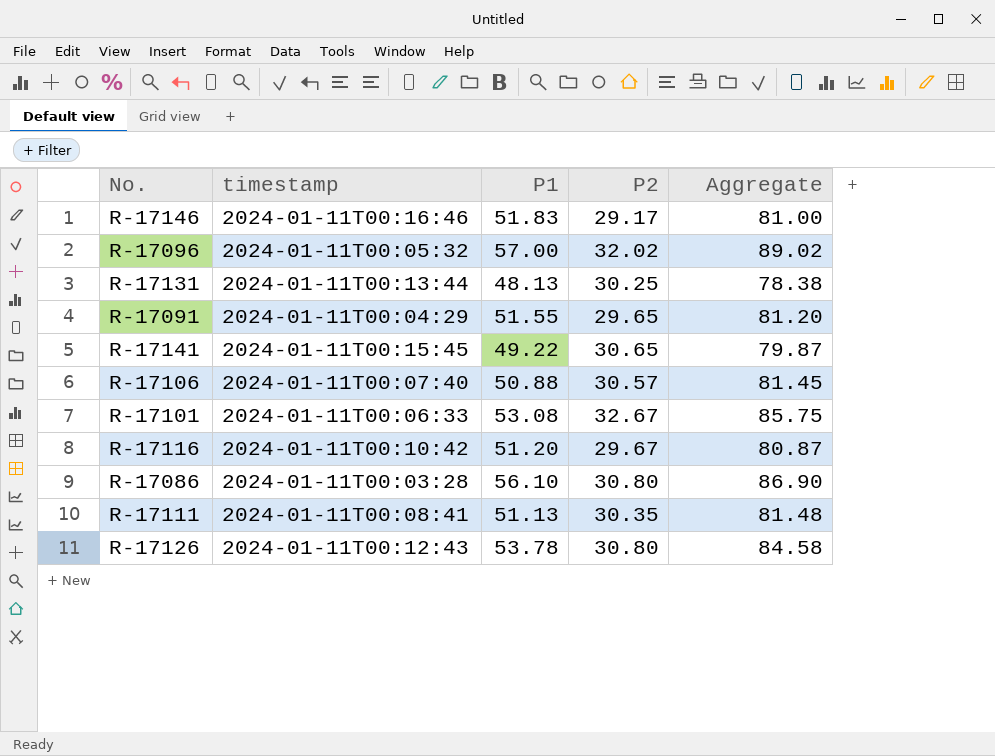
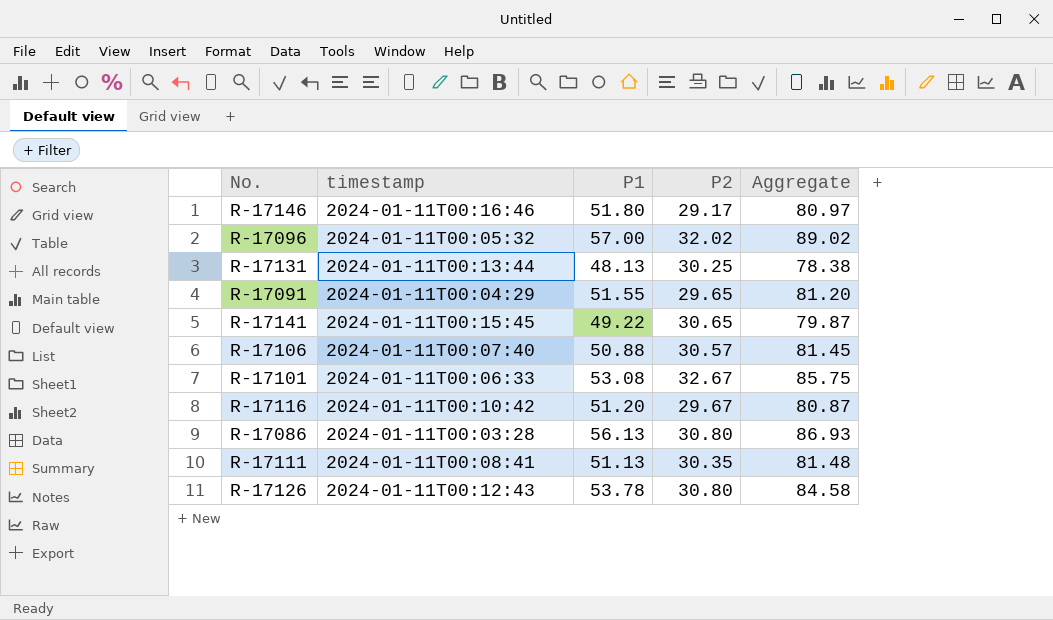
R-17146 | P1: 51.83 -> 51.80
R-17146 | Aggregate: 81.00 -> 80.97
R-17086 | P1: 56.10 -> 56.13
R-17086 | Aggregate: 86.90 -> 86.93

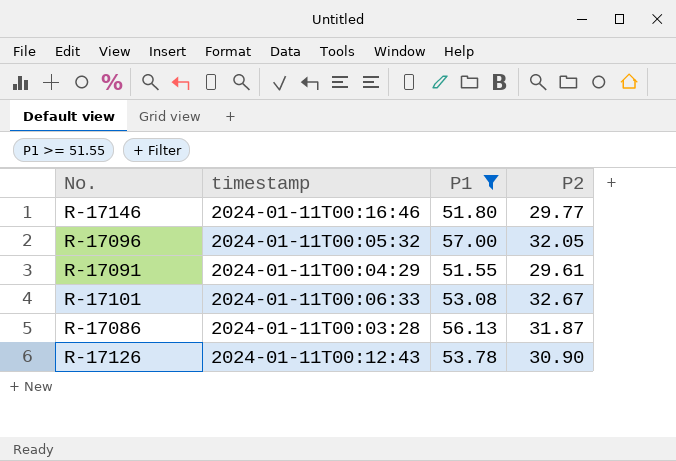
filter: none -> P1 >= 51.55
column Aggregate | formula: [P1] + [P2] -> none
R-17146 | P2: 29.17 -> 29.77
R-17096 | P2: 32.02 -> 32.05
R-17091 | P2: 29.65 -> 29.61
R-17086 | P2: 30.80 -> 31.87
R-17126 | P2: 30.80 -> 30.90

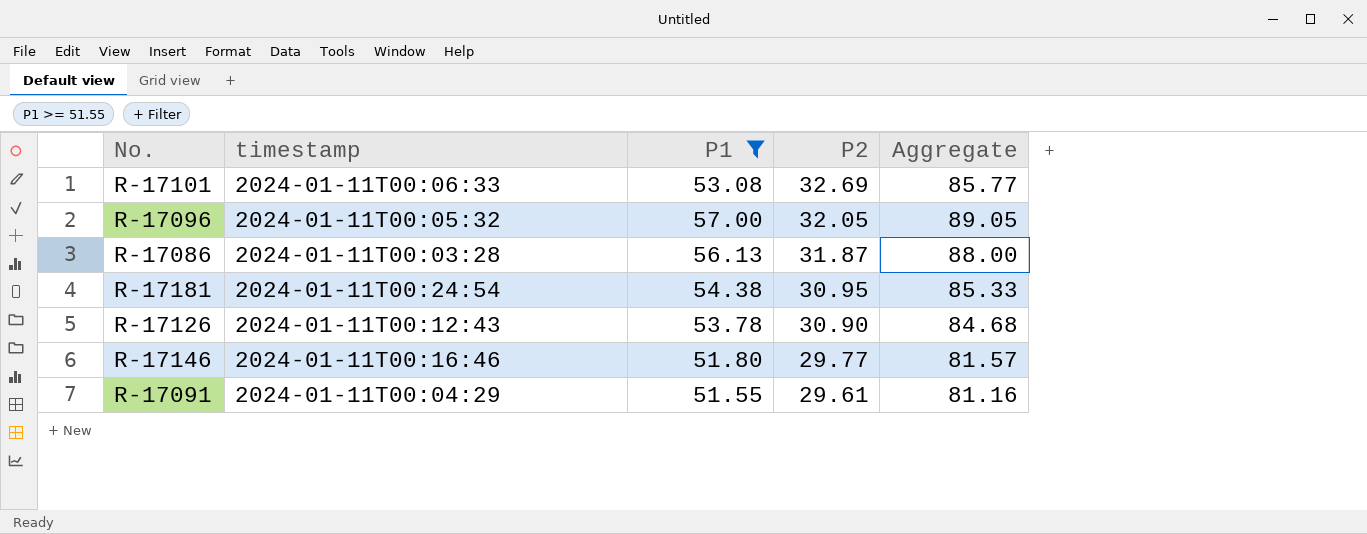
row order: none -> P2 descending
column Aggregate | formula: none -> [P1] + [P2]
R-17101 | P2: 32.67 -> 32.69
row R-17181: none -> 2024-01-11T00:24:54 | 54.38 | 30.95 | 85.33

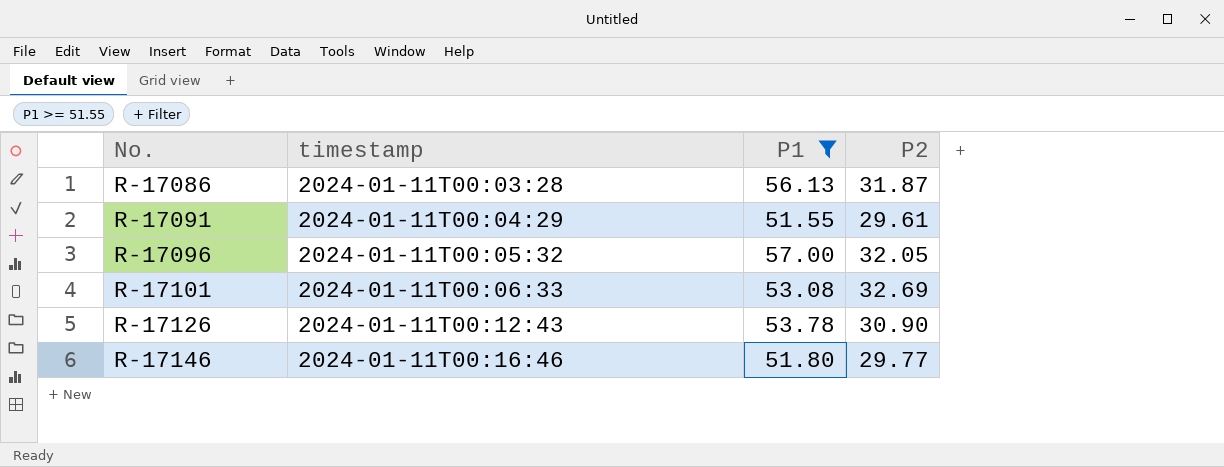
row order: P2 descending -> No. ascending
column Aggregate | formula: [P1] + [P2] -> none
row R-17181: 2024-01-11T00:24:54 | 54.38 | 30.95 | 85.33 -> none

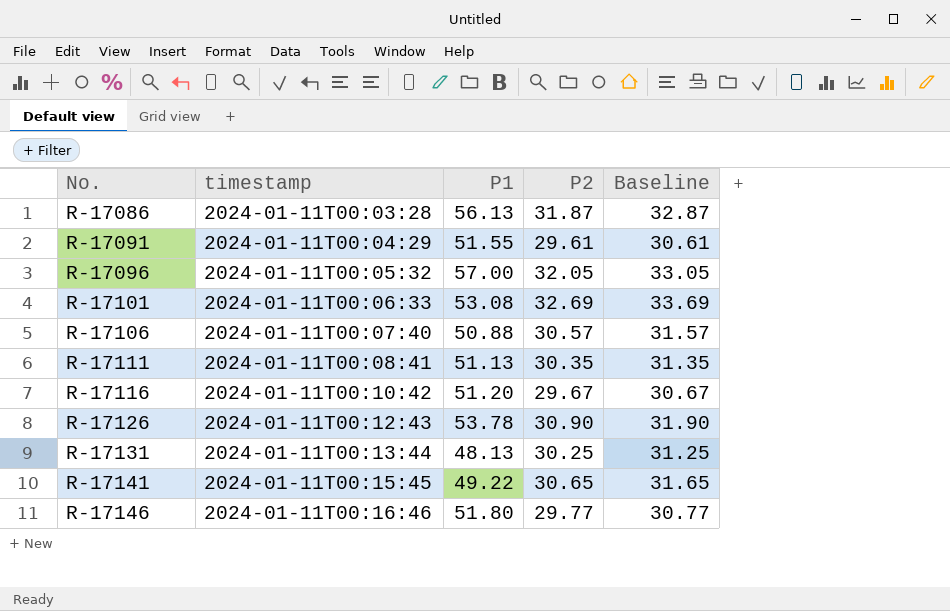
filter: P1 >= 51.55 -> none
column Baseline | formula: none -> [P2] + 1

